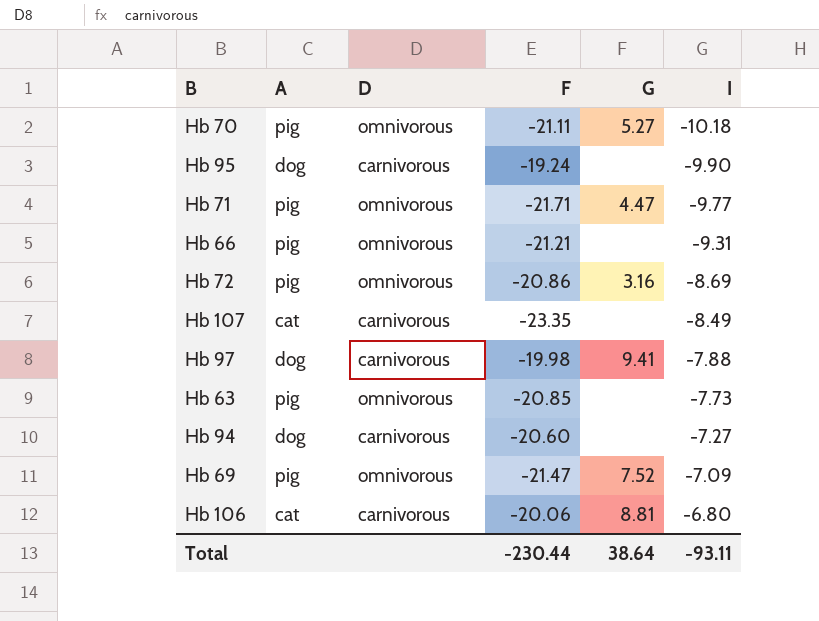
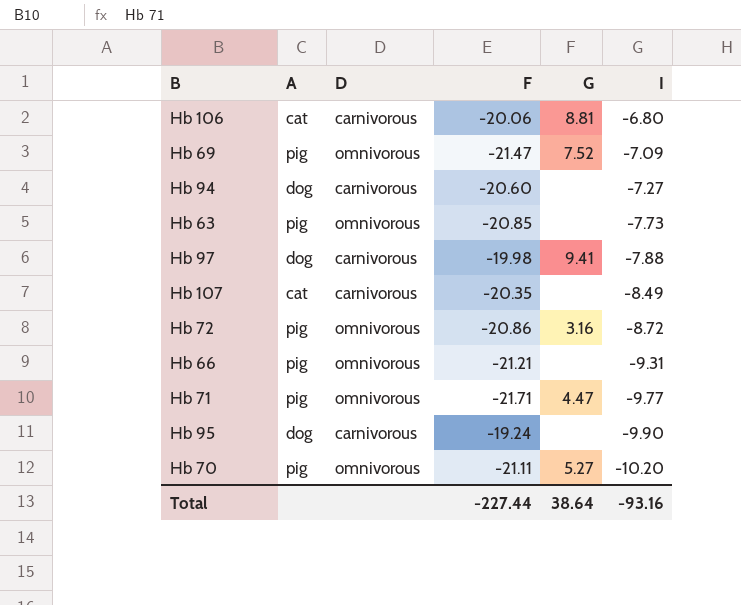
row order: I ascending -> I descending
Hb 107 | F: -23.35 -> -20.35
Hb 72 | I: -8.69 -> -8.72
Hb 70 | I: -10.18 -> -10.20
Total | F: -230.44 -> -227.44
Total | I: -93.11 -> -93.16

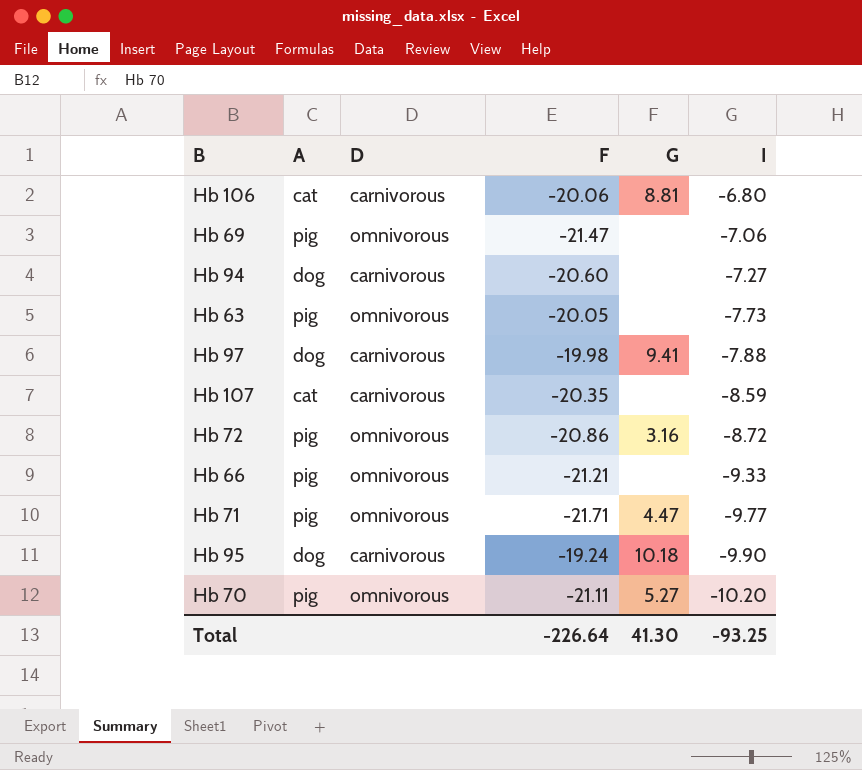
Hb 69 | G: 7.52 -> none
Hb 69 | I: -7.09 -> -7.06
Hb 63 | F: -20.85 -> -20.05
Hb 107 | I: -8.49 -> -8.59
Hb 66 | I: -9.31 -> -9.33
Hb 95 | G: none -> 10.18
Total | F: -227.44 -> -226.64
Total | G: 38.64 -> 41.30
Total | I: -93.16 -> -93.25

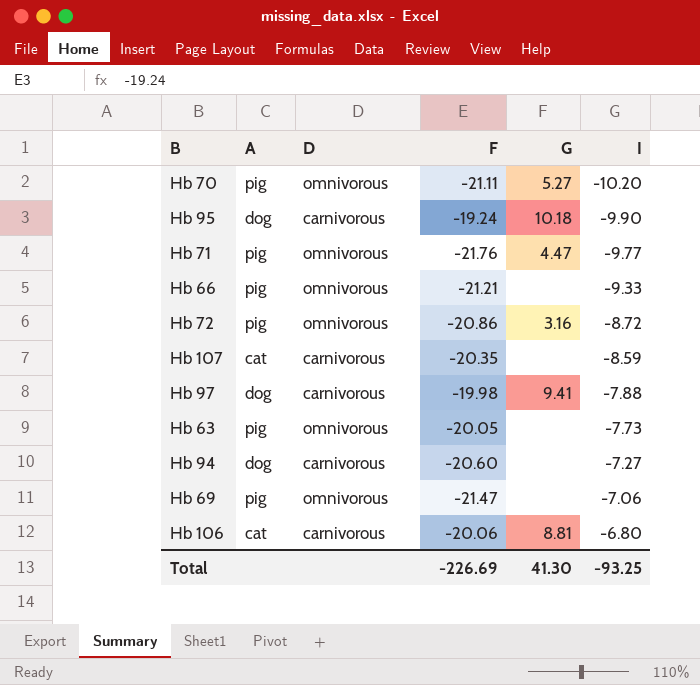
row order: I descending -> I ascending
Hb 71 | F: -21.71 -> -21.76
Total | F: -226.64 -> -226.69

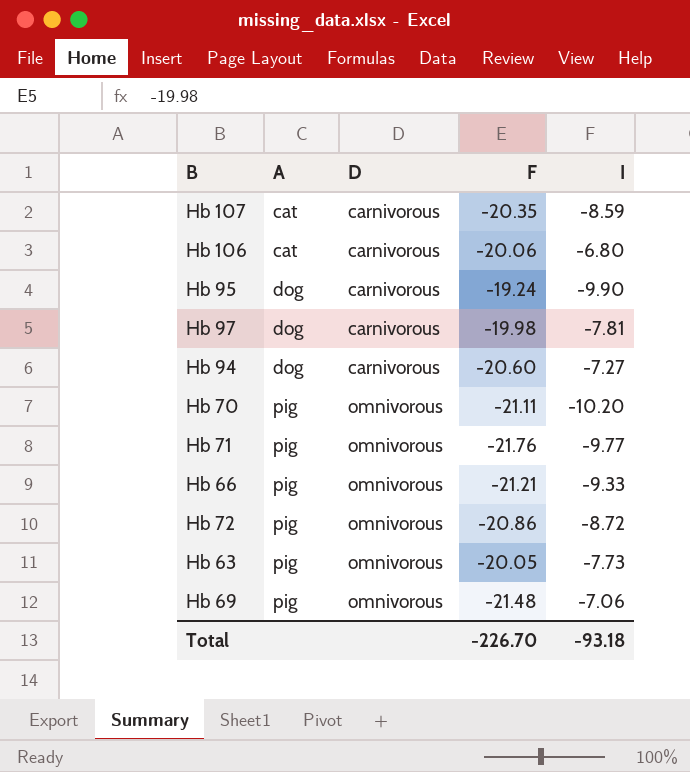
row order: I ascending -> A ascending
column G | position: 5 -> none
Hb 97 | I: -7.88 -> -7.81
Hb 69 | F: -21.47 -> -21.48
Total | F: -226.69 -> -226.70
Total | I: -93.25 -> -93.18

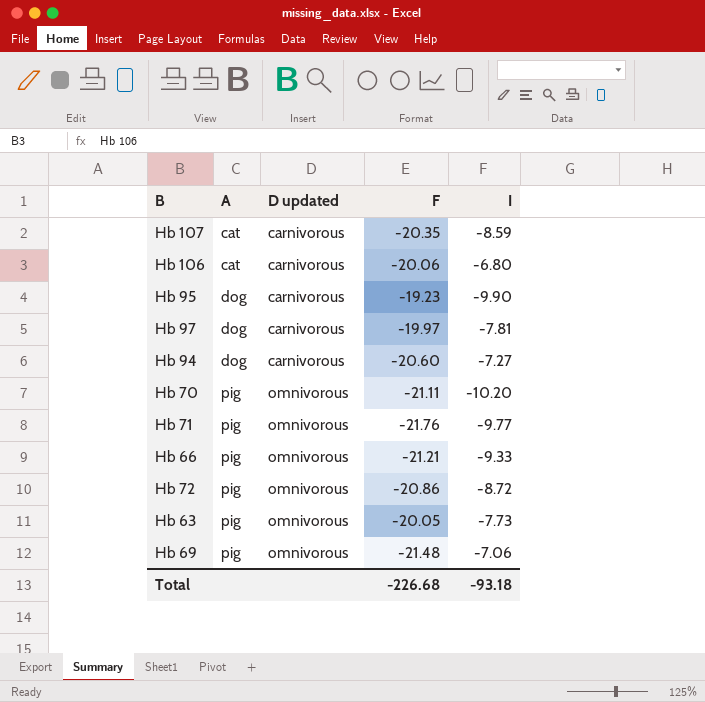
column name: D -> D updated
Hb 95 | F: -19.24 -> -19.23
Hb 97 | F: -19.98 -> -19.97
Total | F: -226.70 -> -226.68

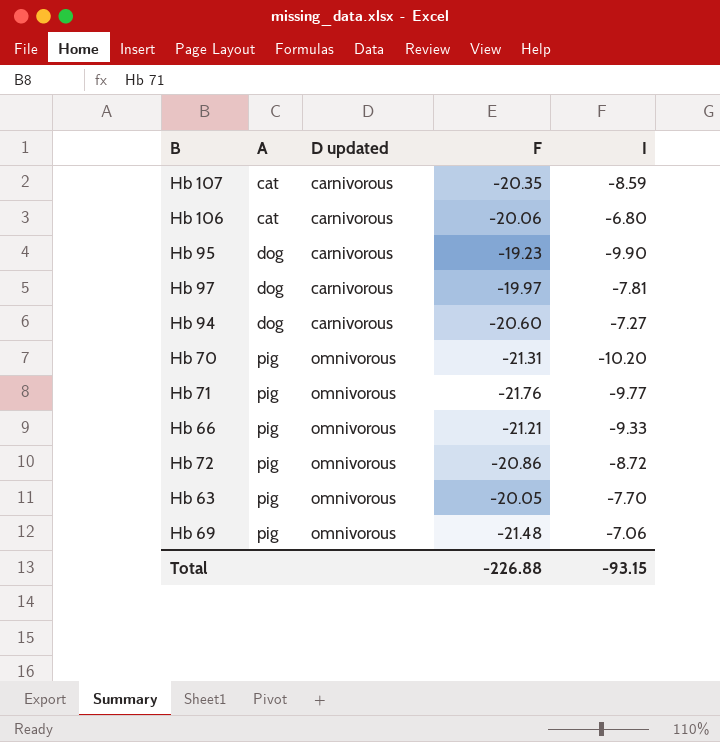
Hb 70 | F: -21.11 -> -21.31
Hb 63 | I: -7.73 -> -7.70
Total | F: -226.68 -> -226.88
Total | I: -93.18 -> -93.15

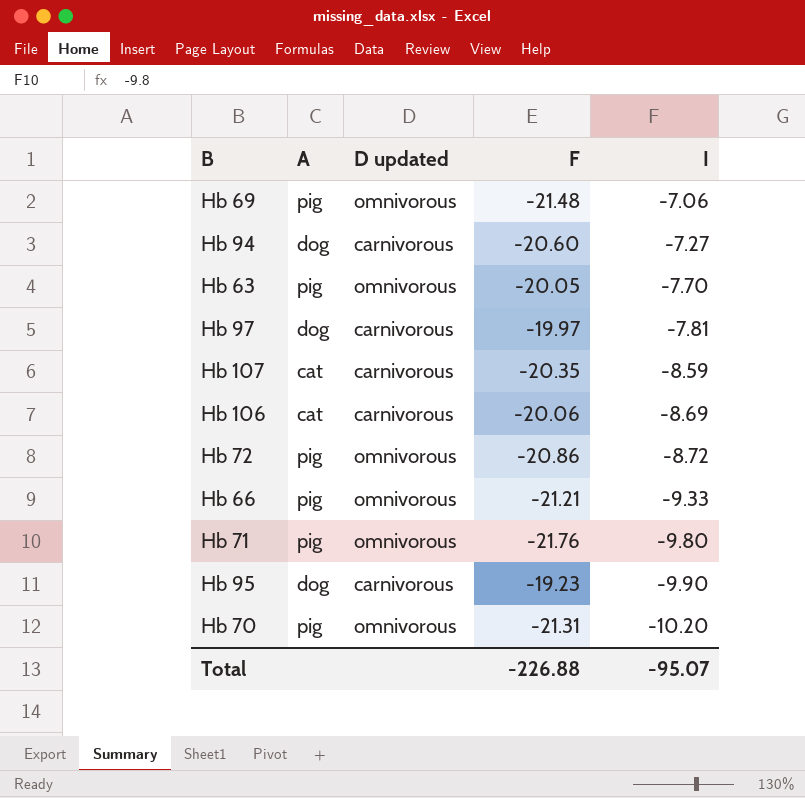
row order: A ascending -> I descending
Hb 106 | I: -6.80 -> -8.69
Hb 71 | I: -9.77 -> -9.80
Total | I: -93.15 -> -95.07

